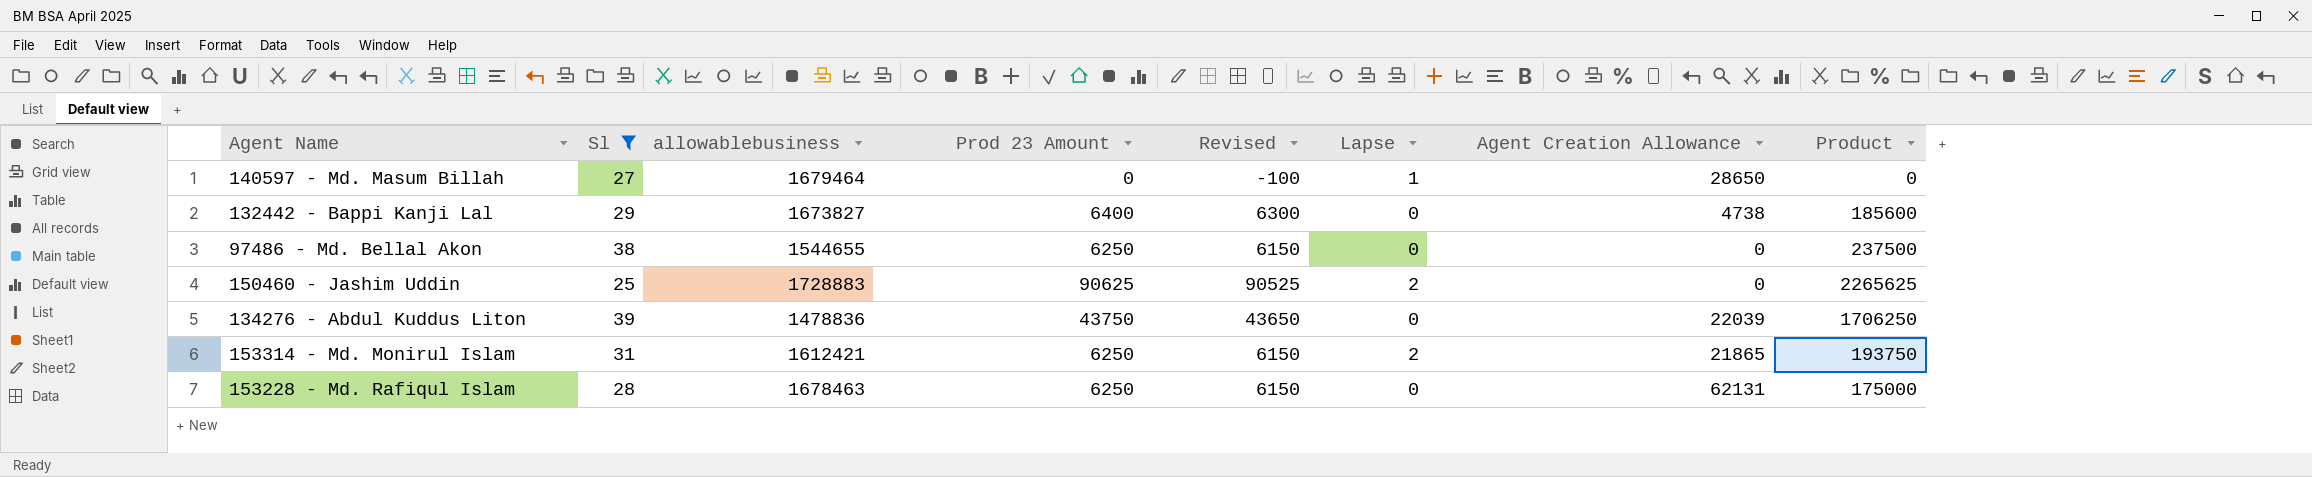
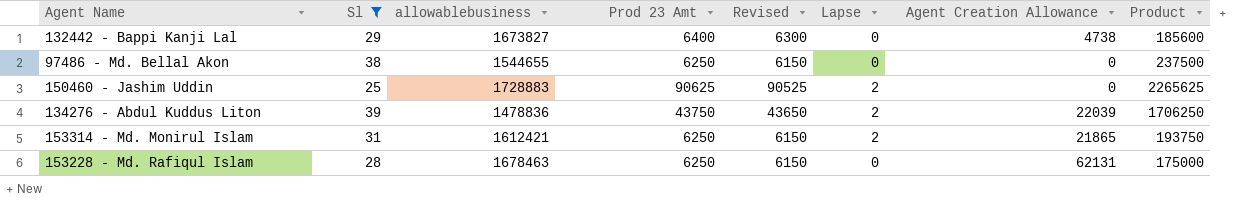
column name: Prod 23 Amount -> Prod 23 Amt
row 140597 - Md. Masum Billah: 27 | 1679464 | 0 | -100 | 1 | 28650 | 0 -> none
134276 - Abdul Kuddus Liton | Lapse: 0 -> 2

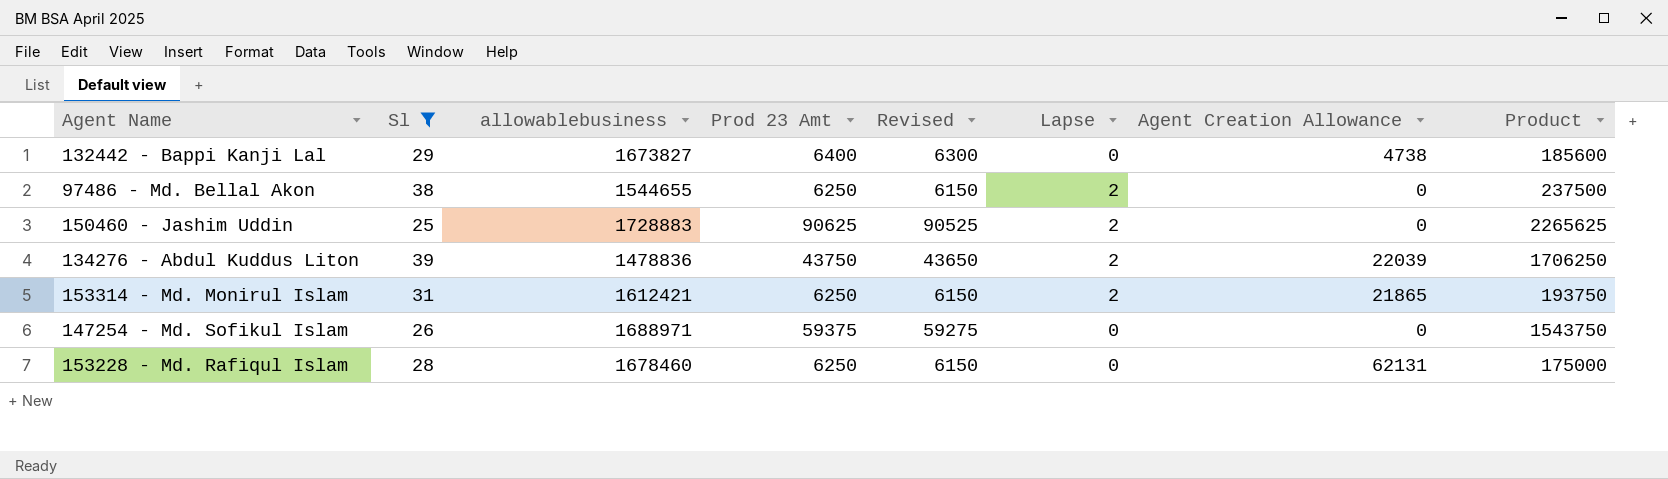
97486 - Md. Bellal Akon | Lapse: 0 -> 2
row 147254 - Md. Sofikul Islam: none -> 26 | 1688971 | 59375 | 59275 | 0 | 0 | 1543750
153228 - Md. Rafiqul Islam | allowablebusiness: 1678463 -> 1678460

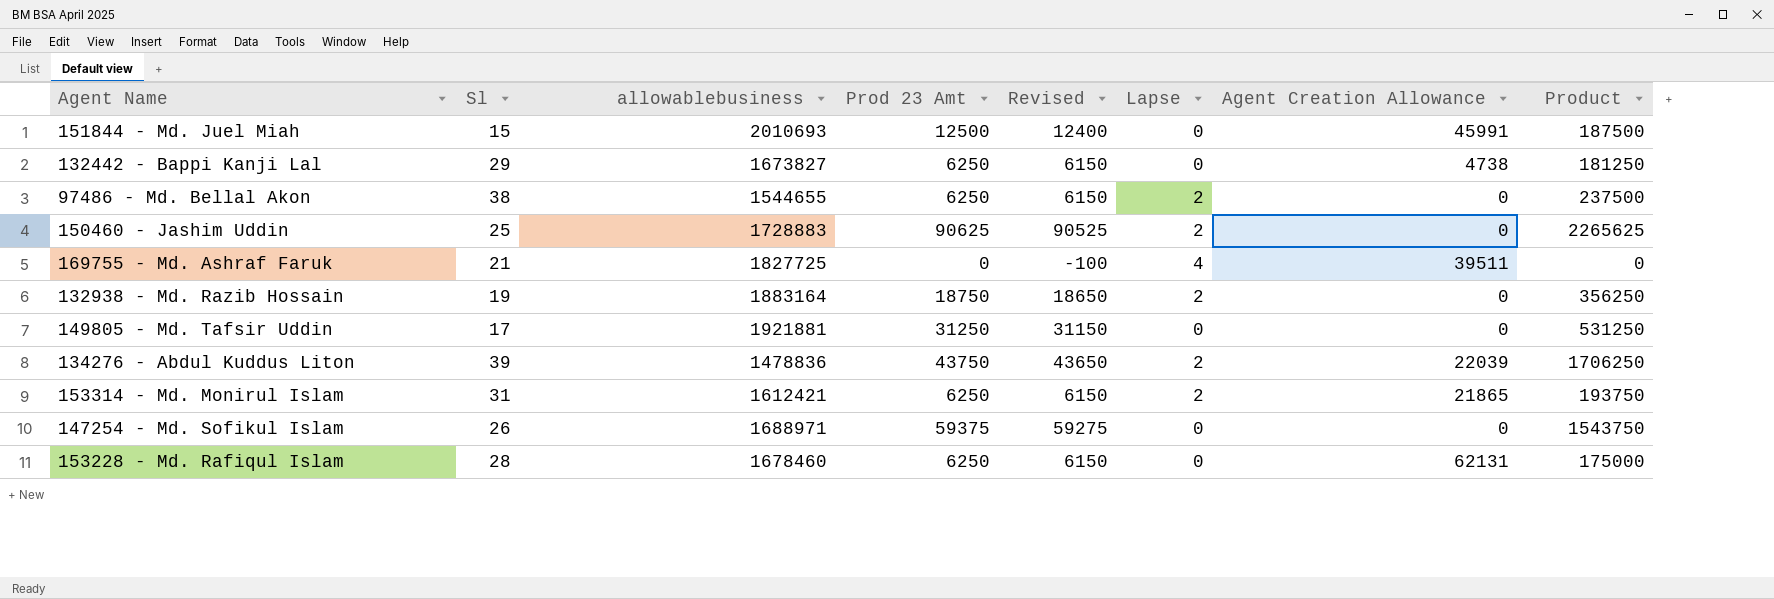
filter: Sl >= 25 -> none
132442 - Bappi Kanji Lal | Prod 23 Amt: 6400 -> 6250
132442 - Bappi Kanji Lal | Revised: 6300 -> 6150
132442 - Bappi Kanji Lal | Product: 185600 -> 181250

